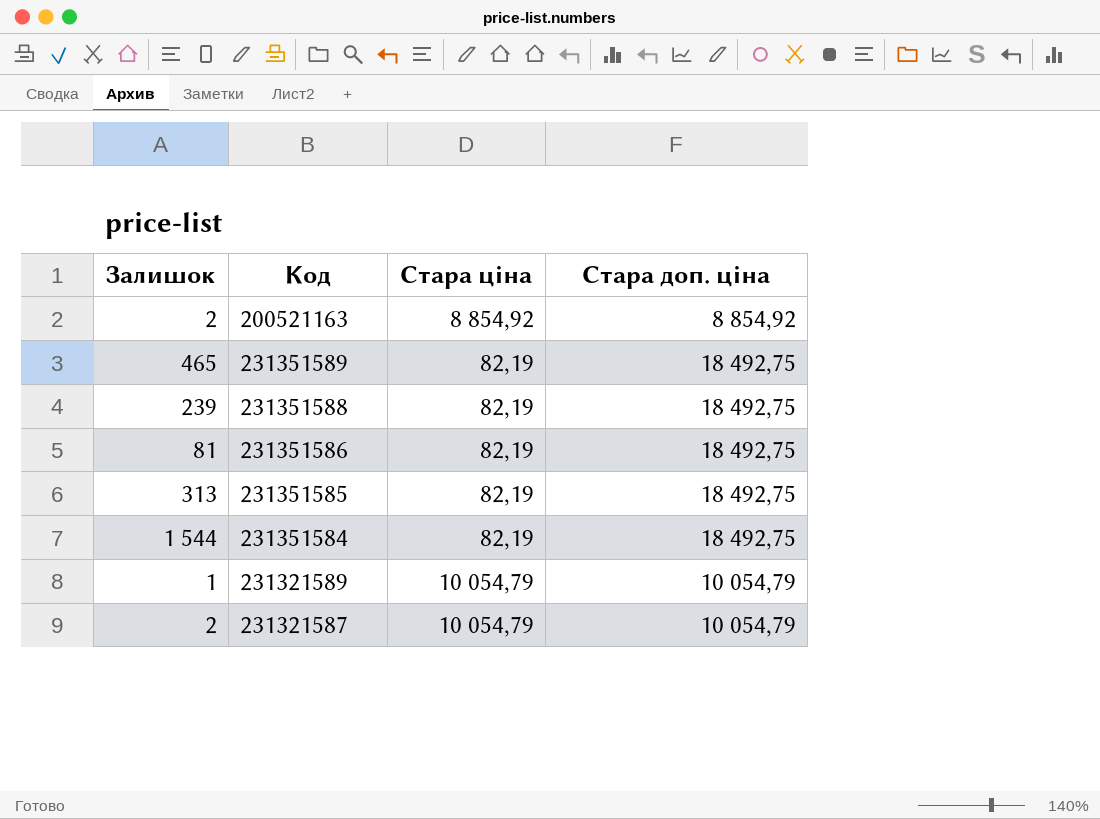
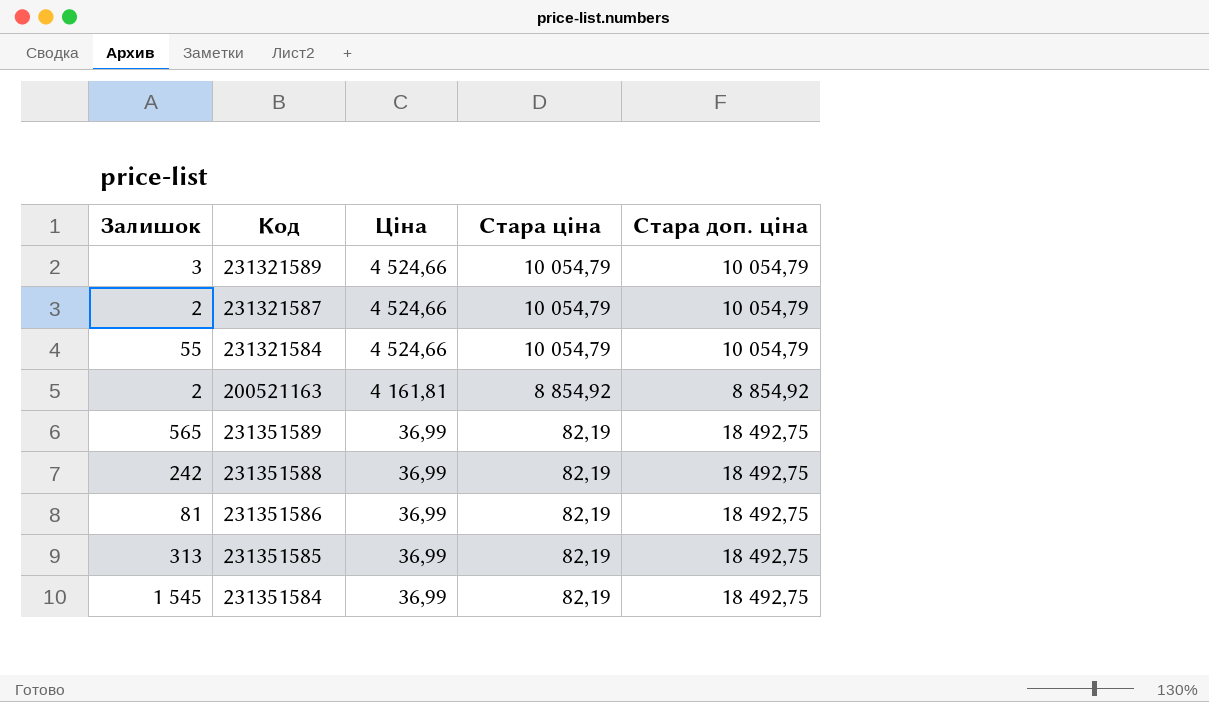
row order: none -> Ціна descending
column Ціна | position: none -> 3
231321589 | Залишок: 1 -> 3
row 231321584: none -> 55 | 4 524,66 | 10 054,79 | 10 054,79
231351589 | Залишок: 465 -> 565
231351588 | Залишок: 239 -> 242
231351584 | Залишок: 1 544 -> 1 545

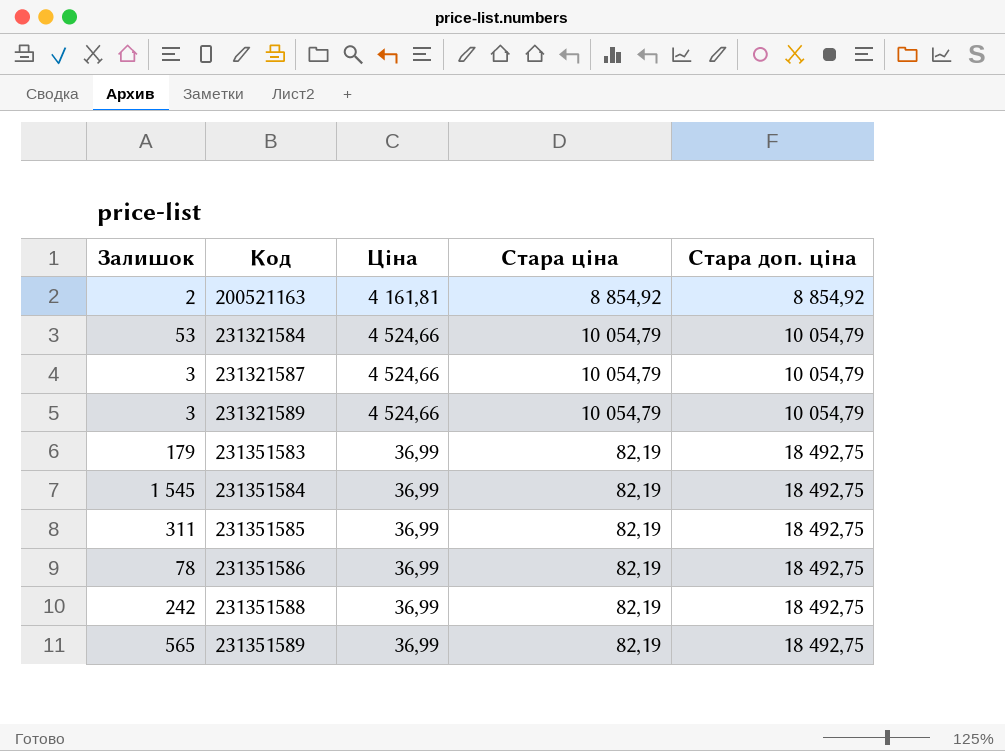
row order: Ціна descending -> Код ascending
231321584 | Залишок: 55 -> 53
231321587 | Залишок: 2 -> 3
row 231351583: none -> 179 | 36,99 | 82,19 | 18 492,75
231351585 | Залишок: 313 -> 311
231351586 | Залишок: 81 -> 78

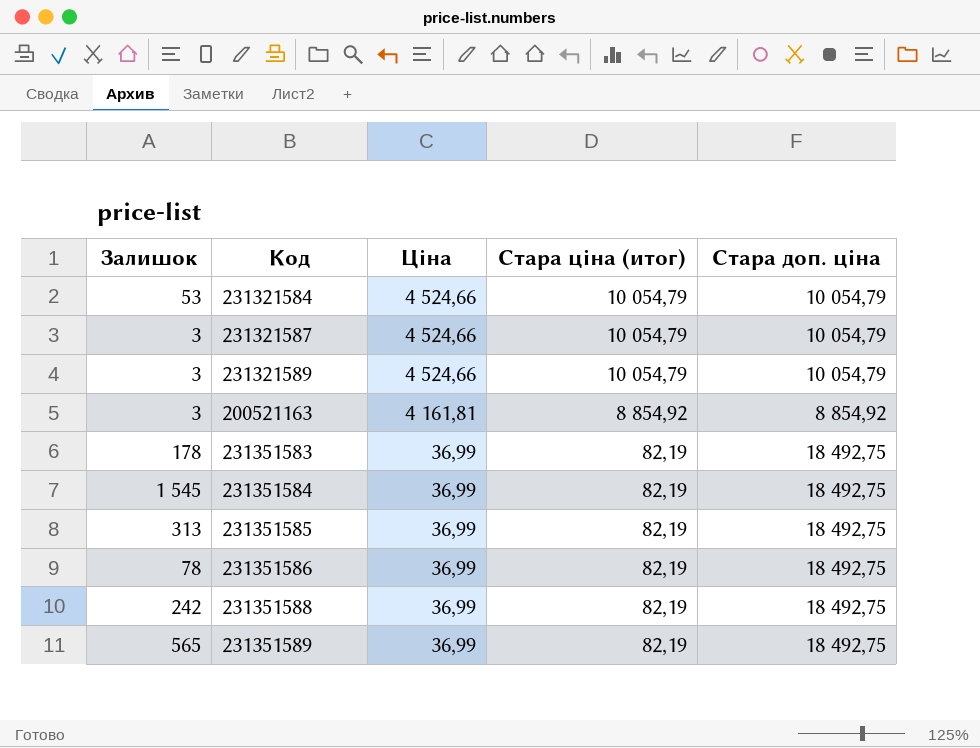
row order: Код ascending -> Ціна descending
column name: Стара ціна -> Стара ціна (итог)
200521163 | Залишок: 2 -> 3
231351583 | Залишок: 179 -> 178
231351585 | Залишок: 311 -> 313

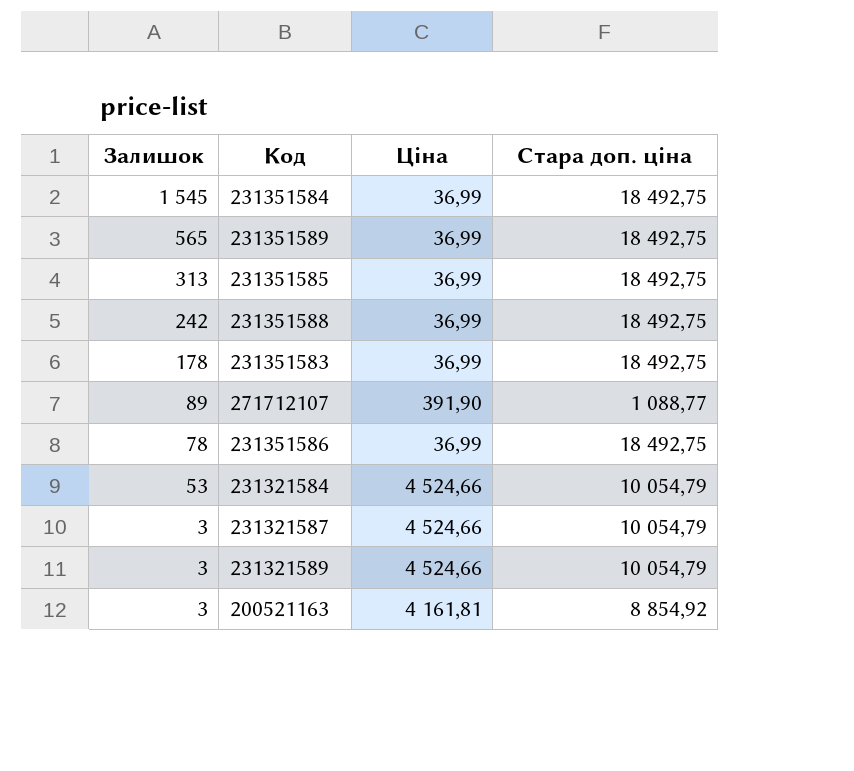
row order: Ціна descending -> Залишок descending
column Стара ціна (итог) | position: 4 -> none
row 271712107: none -> 89 | 391,90 | 1 088,77

